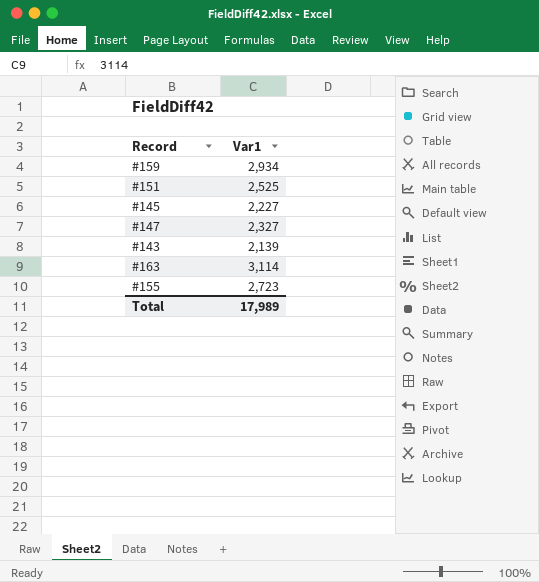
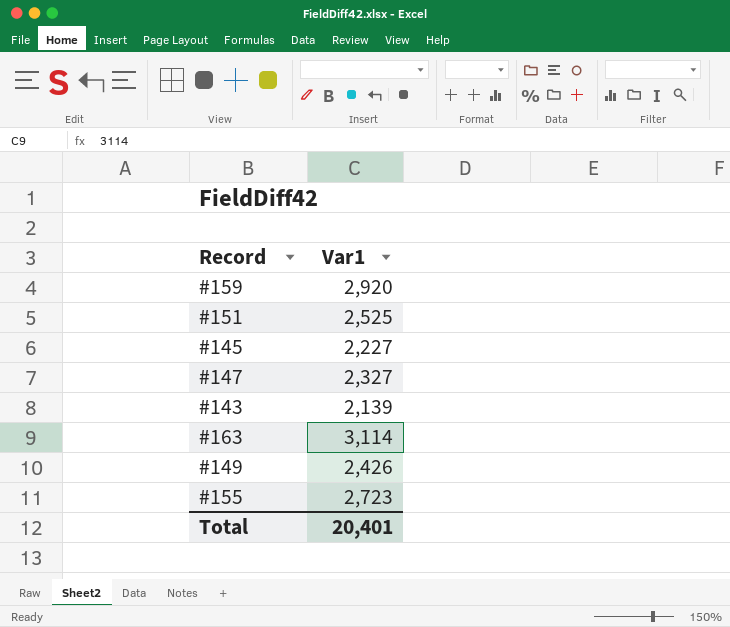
#159 | Var1: 2,934 -> 2,920
row #149: none -> 2,426
Total | Var1: 17,989 -> 20,401

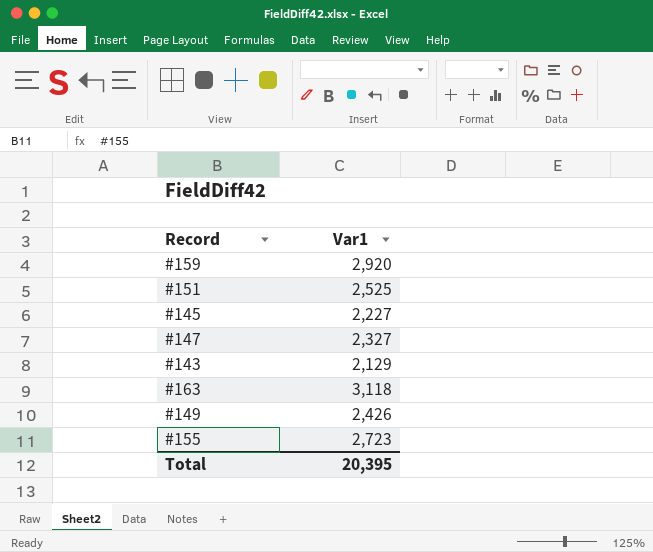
#143 | Var1: 2,139 -> 2,129
#163 | Var1: 3,114 -> 3,118
Total | Var1: 20,401 -> 20,395

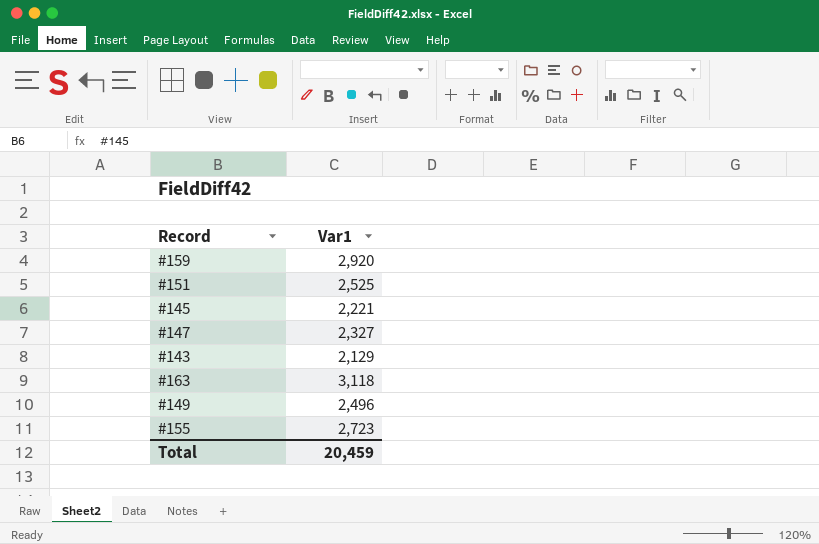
#145 | Var1: 2,227 -> 2,221
#149 | Var1: 2,426 -> 2,496
Total | Var1: 20,395 -> 20,459

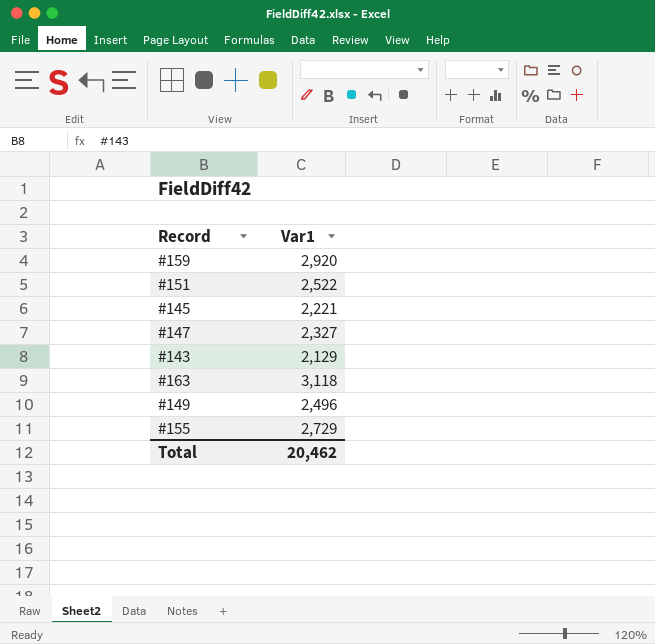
#151 | Var1: 2,525 -> 2,522
#155 | Var1: 2,723 -> 2,729
Total | Var1: 20,459 -> 20,462

